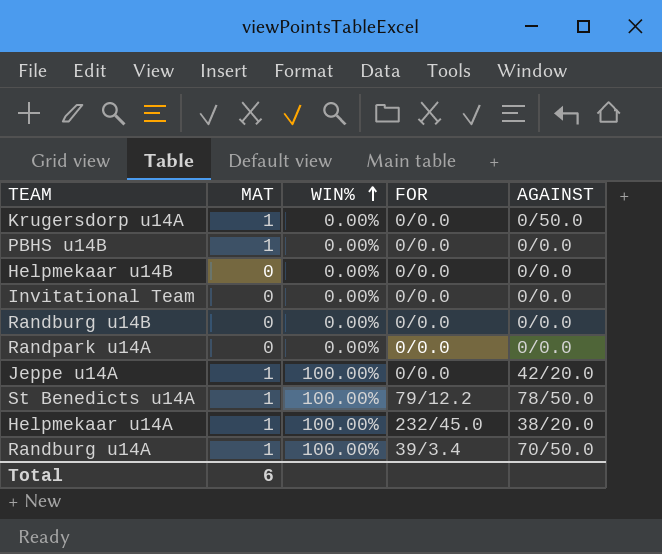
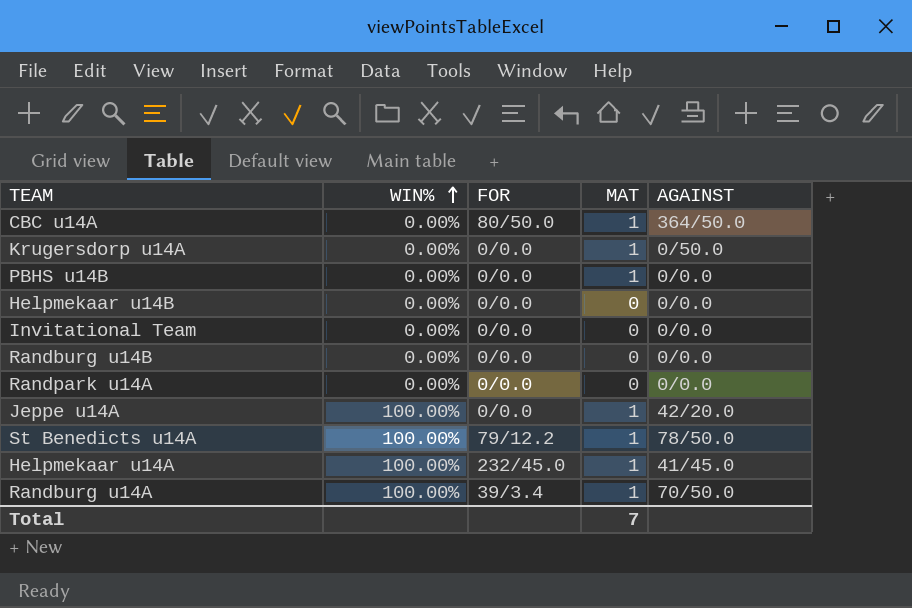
column MAT | position: 2 -> 4
row CBC u14A: none -> 0.00% | 80/50.0 | 1 | 364/50.0
Helpmekaar u14A | AGAINST: 38/20.0 -> 41/45.0
Total | MAT: 6 -> 7

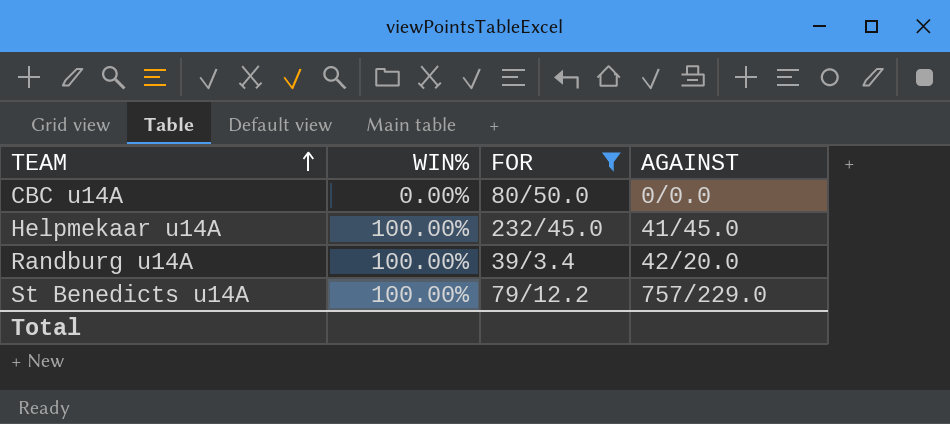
filter: none -> FOR != 0/0.0
row order: WIN% ascending -> TEAM ascending
column MAT | position: 4 -> none
CBC u14A | AGAINST: 364/50.0 -> 0/0.0
Randburg u14A | AGAINST: 70/50.0 -> 42/20.0
St Benedicts u14A | AGAINST: 78/50.0 -> 757/229.0

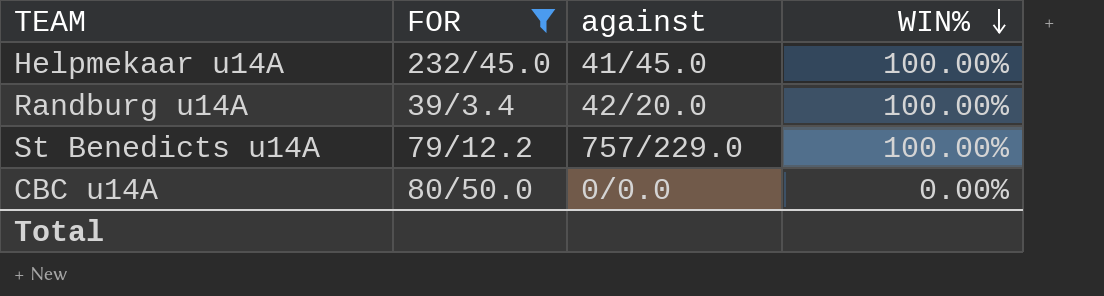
row order: TEAM ascending -> WIN% descending
column name: AGAINST -> against
column WIN% | position: 2 -> 4

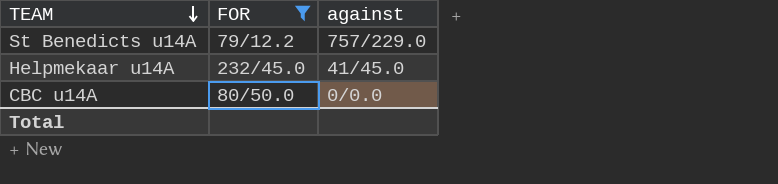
row order: WIN% descending -> TEAM descending
column WIN% | position: 4 -> none
row Randburg u14A: 39/3.4 | 42/20.0 | 100.00% -> none

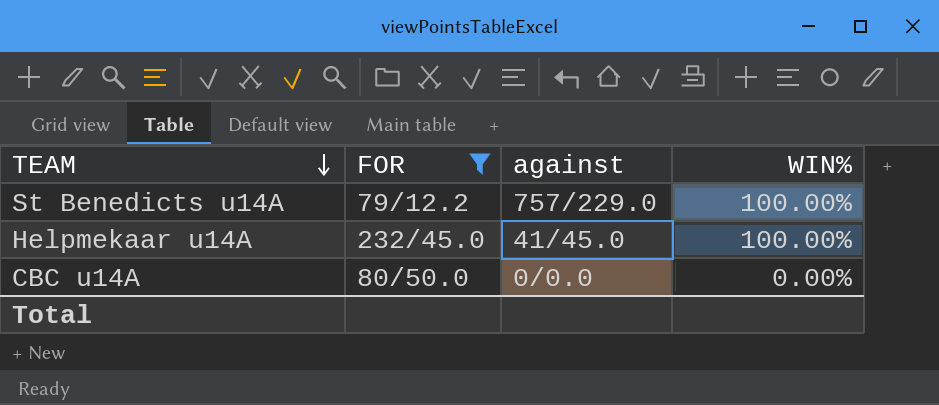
column WIN% | position: none -> 4

